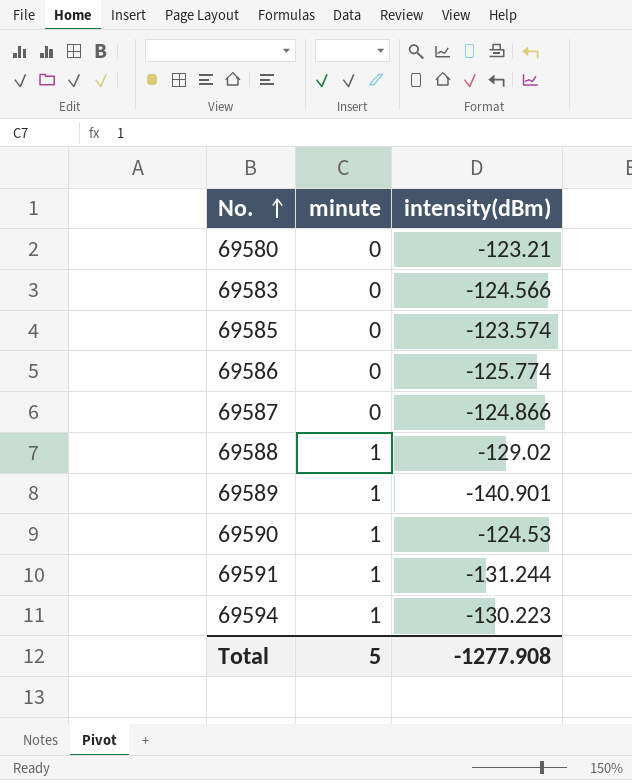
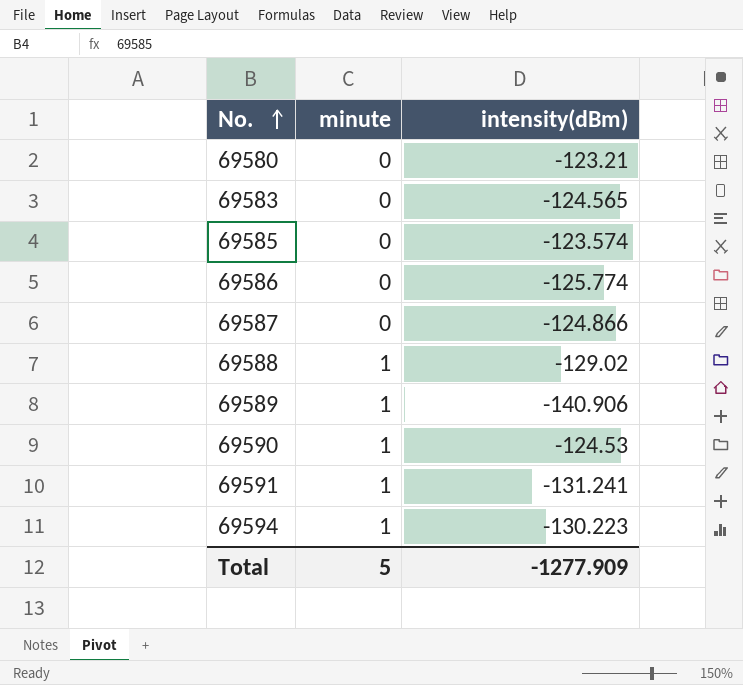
69583 | intensity(dBm): -124.566 -> -124.565
69589 | intensity(dBm): -140.901 -> -140.906
69591 | intensity(dBm): -131.244 -> -131.241
Total | intensity(dBm): -1277.908 -> -1277.909

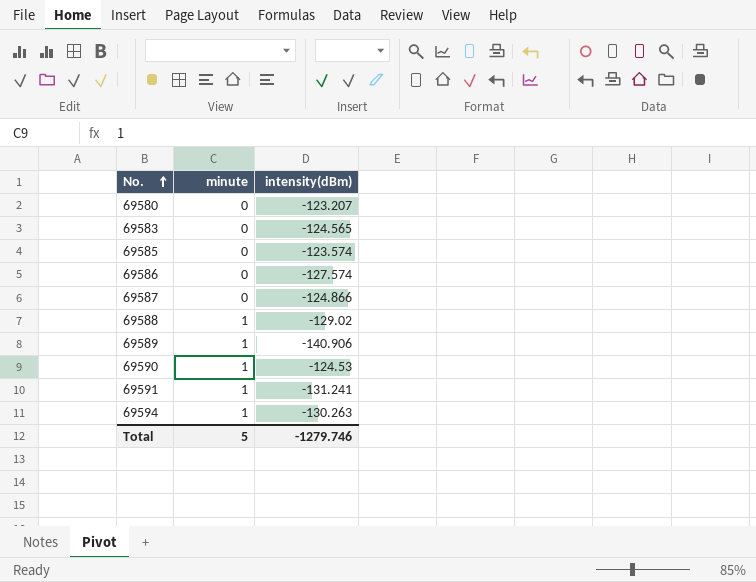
69580 | intensity(dBm): -123.21 -> -123.207
69586 | intensity(dBm): -125.774 -> -127.574
69594 | intensity(dBm): -130.223 -> -130.263
Total | intensity(dBm): -1277.909 -> -1279.746

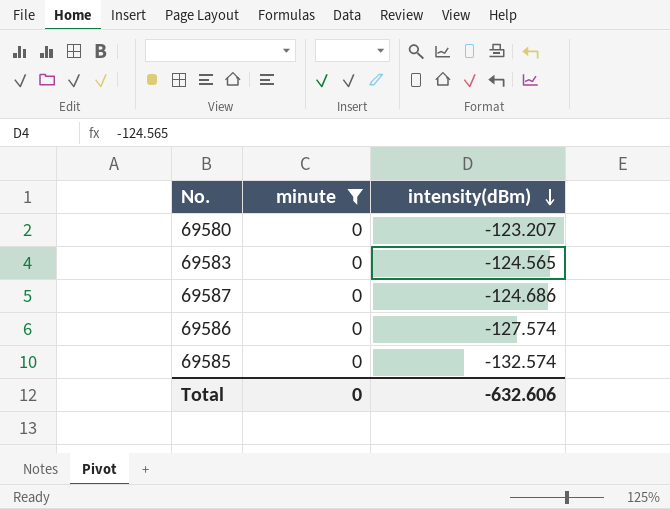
filter: none -> minute = 0
row order: No. ascending -> intensity(dBm) descending
69587 | intensity(dBm): -124.866 -> -124.686
69585 | intensity(dBm): -123.574 -> -132.574
Total | minute: 5 -> 0
Total | intensity(dBm): -1279.746 -> -632.606

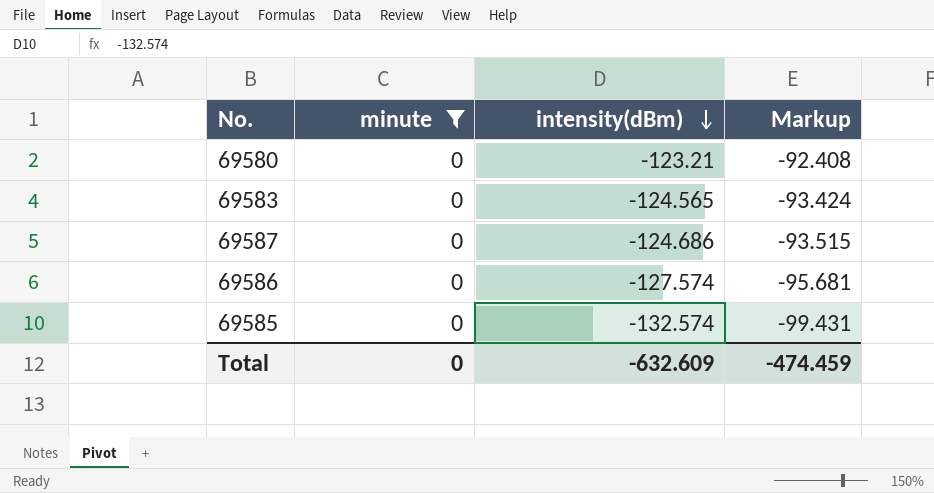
column Markup | formula: none -> [intensity(dBm)] * 0.75
69580 | intensity(dBm): -123.207 -> -123.21
Total | intensity(dBm): -632.606 -> -632.609

